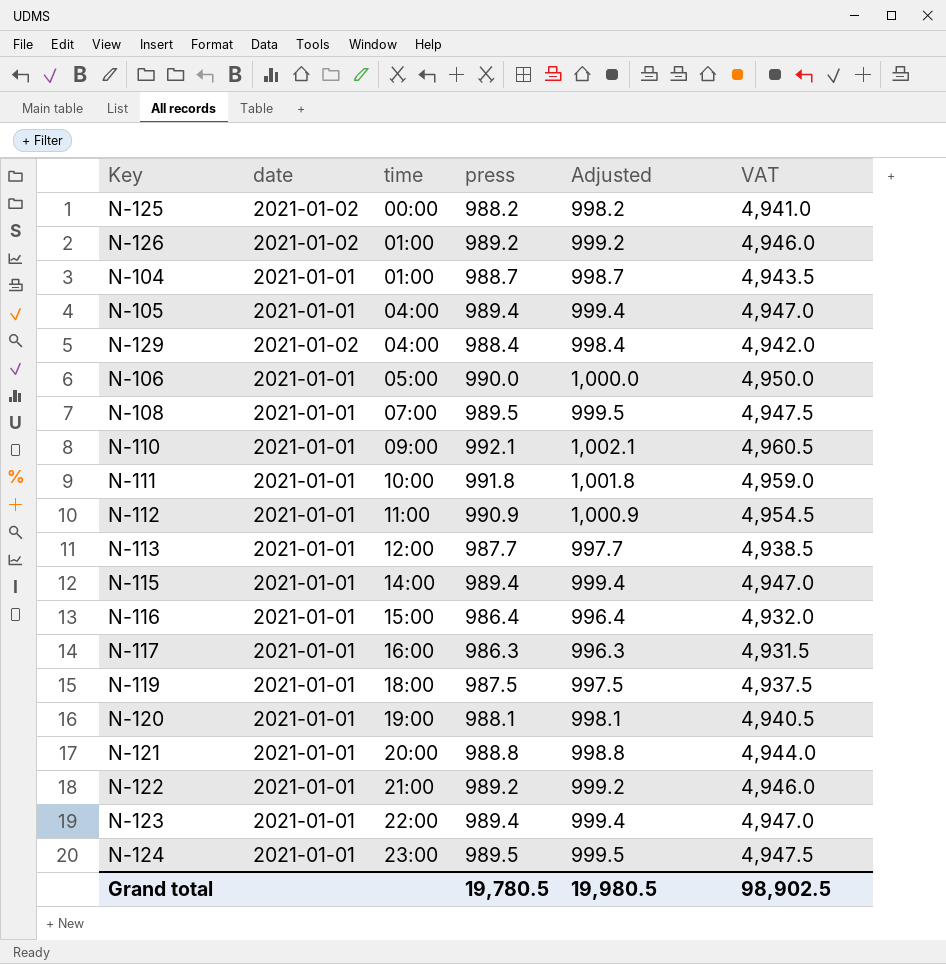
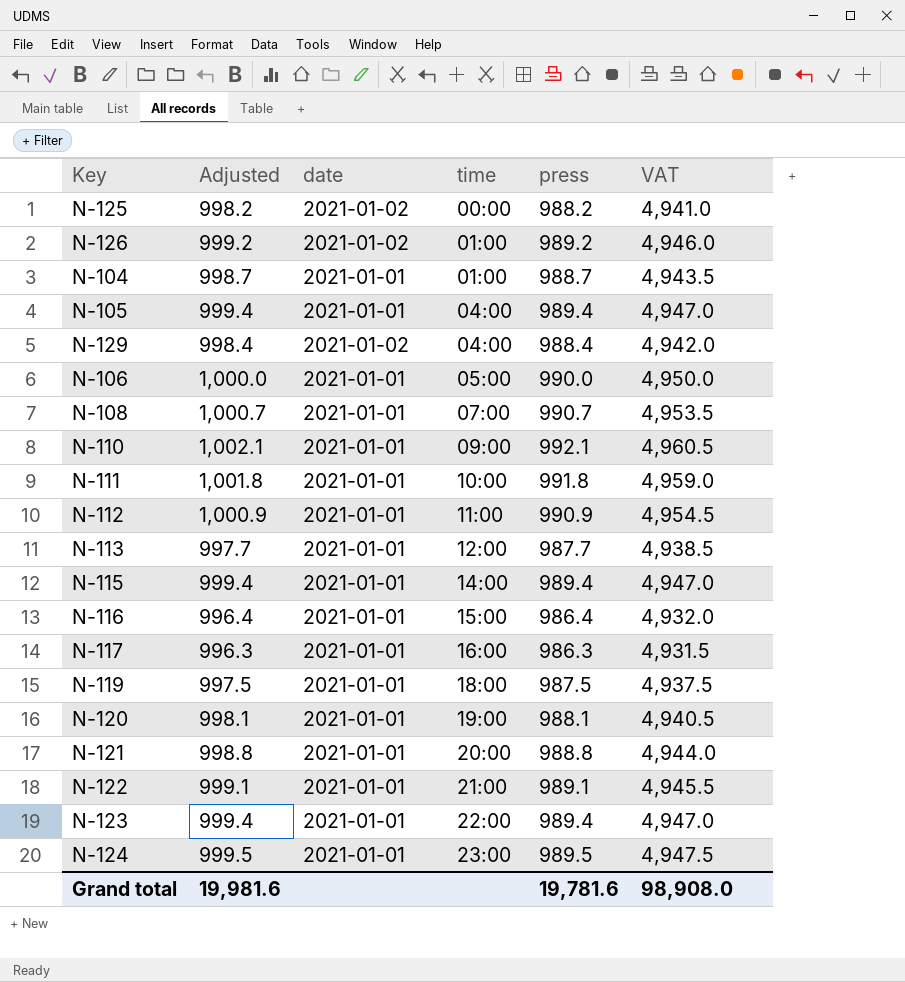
column Adjusted | position: 5 -> 2
N-108 | Adjusted: 999.5 -> 1,000.7
N-108 | press: 989.5 -> 990.7
N-108 | VAT: 4,947.5 -> 4,953.5
N-122 | Adjusted: 999.2 -> 999.1
N-122 | press: 989.2 -> 989.1
N-122 | VAT: 4,946.0 -> 4,945.5
Grand total | Adjusted: 19,980.5 -> 19,981.6
Grand total | press: 19,780.5 -> 19,781.6
Grand total | VAT: 98,902.5 -> 98,908.0

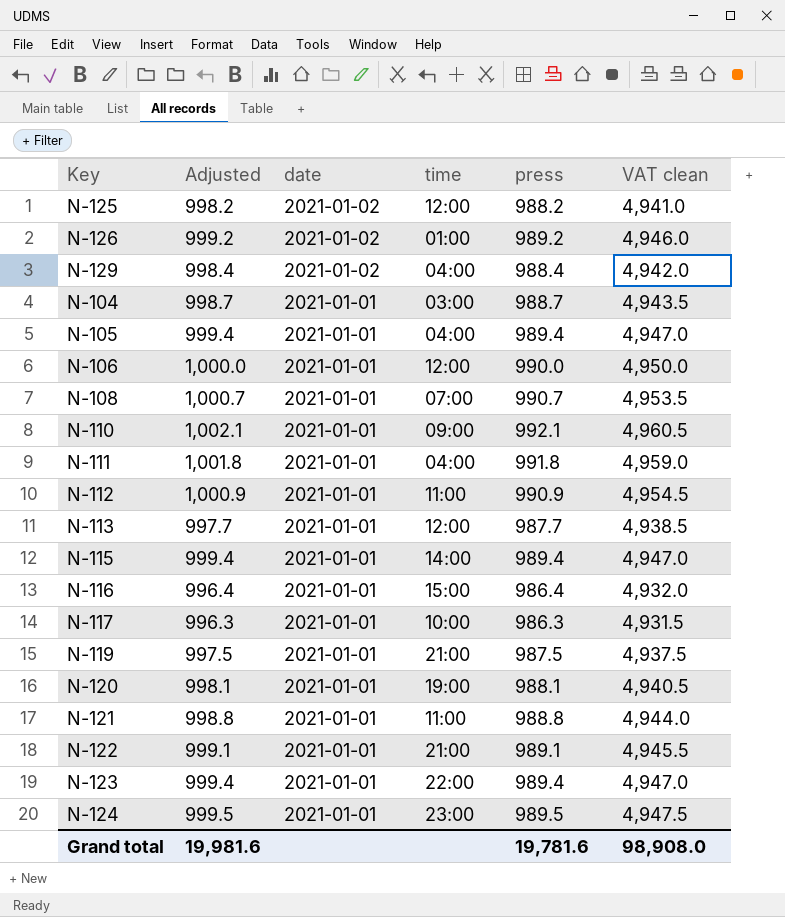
row order: time ascending -> date descending
column name: VAT -> VAT clean
N-125 | time: 00:00 -> 12:00
N-104 | time: 01:00 -> 03:00
N-106 | time: 05:00 -> 12:00
N-111 | time: 10:00 -> 04:00
N-117 | time: 16:00 -> 10:00
N-119 | time: 18:00 -> 21:00
N-121 | time: 20:00 -> 11:00

